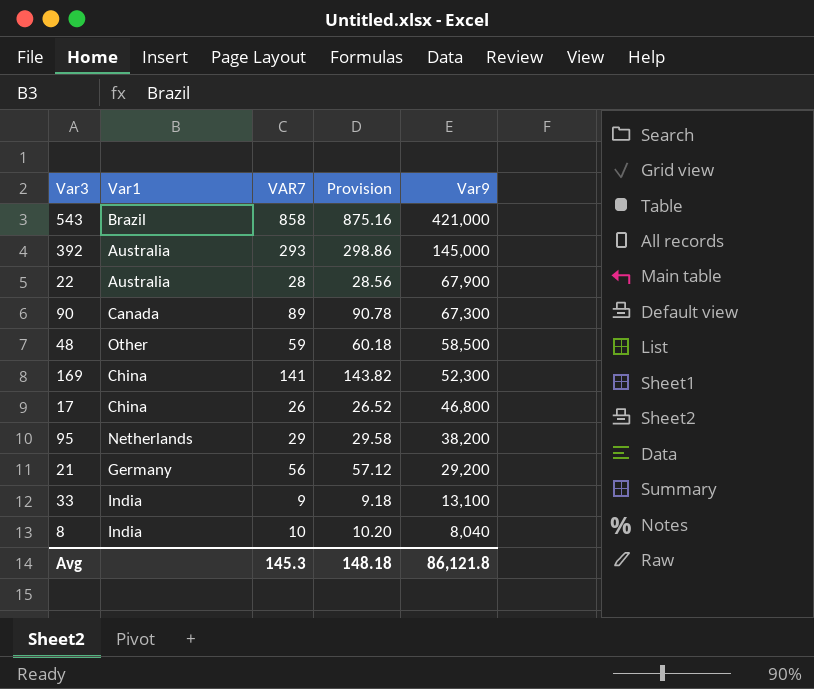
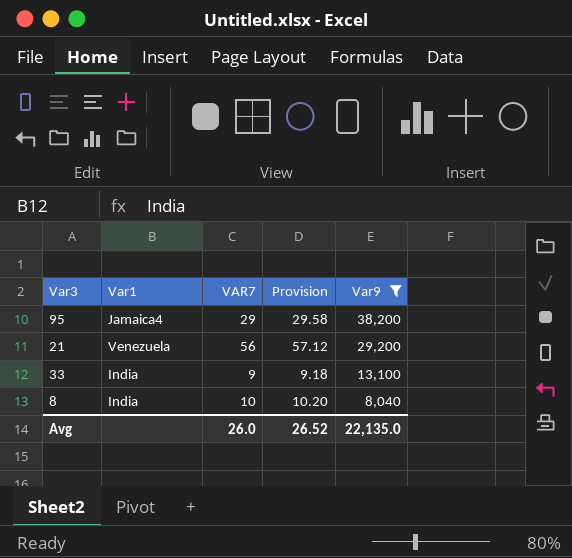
filter: none -> Var9 <= 38,200
95 | Var1: Netherlands -> Jamaica4
21 | Var1: Germany -> Venezuela
Avg | VAR7: 145.3 -> 26.0
Avg | Provision: 148.18 -> 26.52
Avg | Var9: 86,121.8 -> 22,135.0

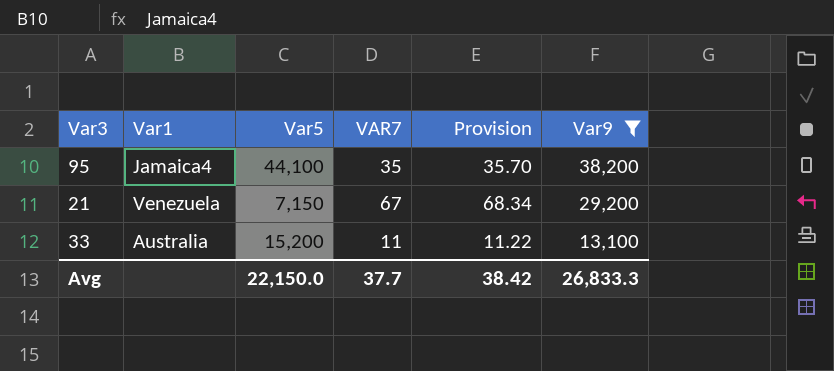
column Var5 | position: none -> 3
row 8: India | 10 | 10.20 | 8,040 -> none
95 | VAR7: 29 -> 35
95 | Provision: 29.58 -> 35.70
21 | VAR7: 56 -> 67
21 | Provision: 57.12 -> 68.34
33 | Var1: India -> Australia
33 | VAR7: 9 -> 11
33 | Provision: 9.18 -> 11.22
Avg | VAR7: 26.0 -> 37.7
Avg | Provision: 26.52 -> 38.42
Avg | Var9: 22,135.0 -> 26,833.3

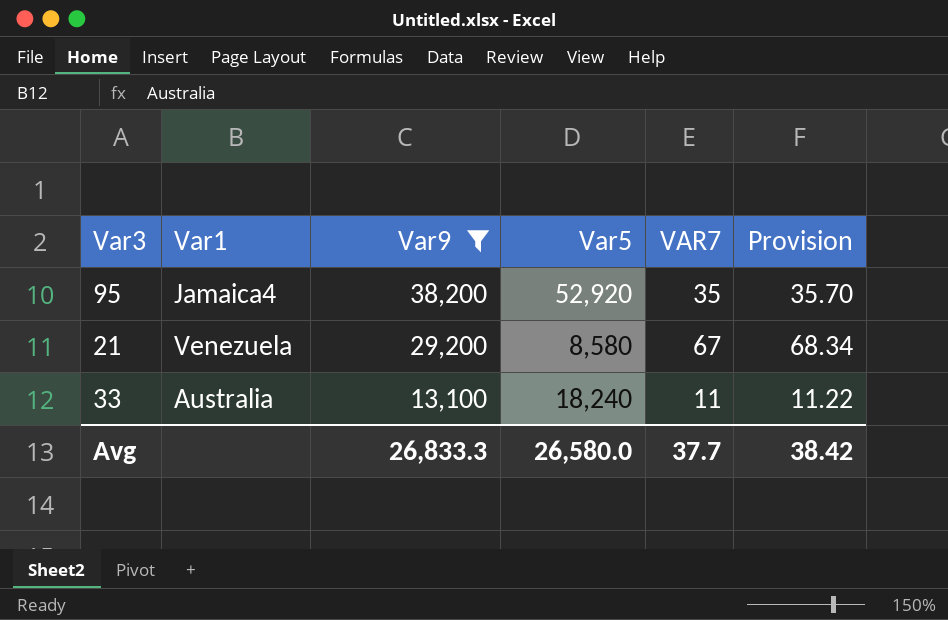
column Var9 | position: 6 -> 3
95 | Var5: 44,100 -> 52,920
21 | Var5: 7,150 -> 8,580
33 | Var5: 15,200 -> 18,240
Avg | Var5: 22,150.0 -> 26,580.0

